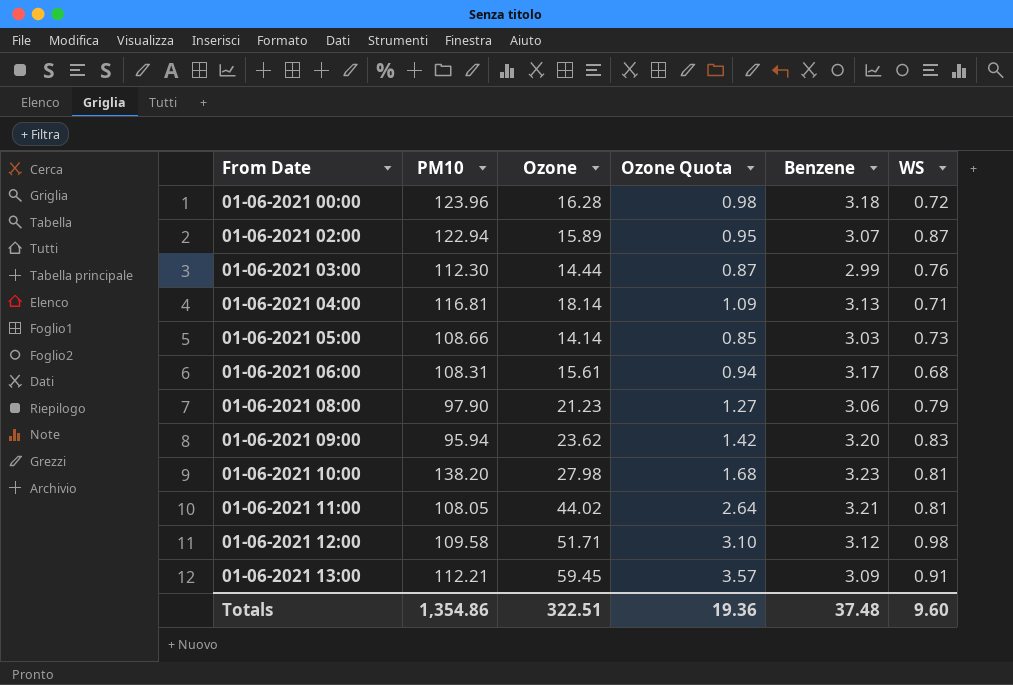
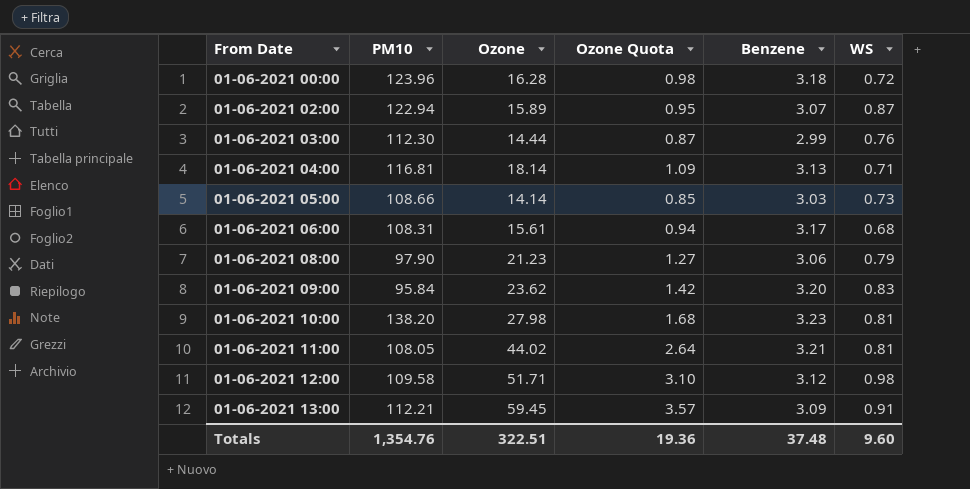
01-06-2021 09:00 | PM10: 95.94 -> 95.84
Totals | PM10: 1,354.86 -> 1,354.76

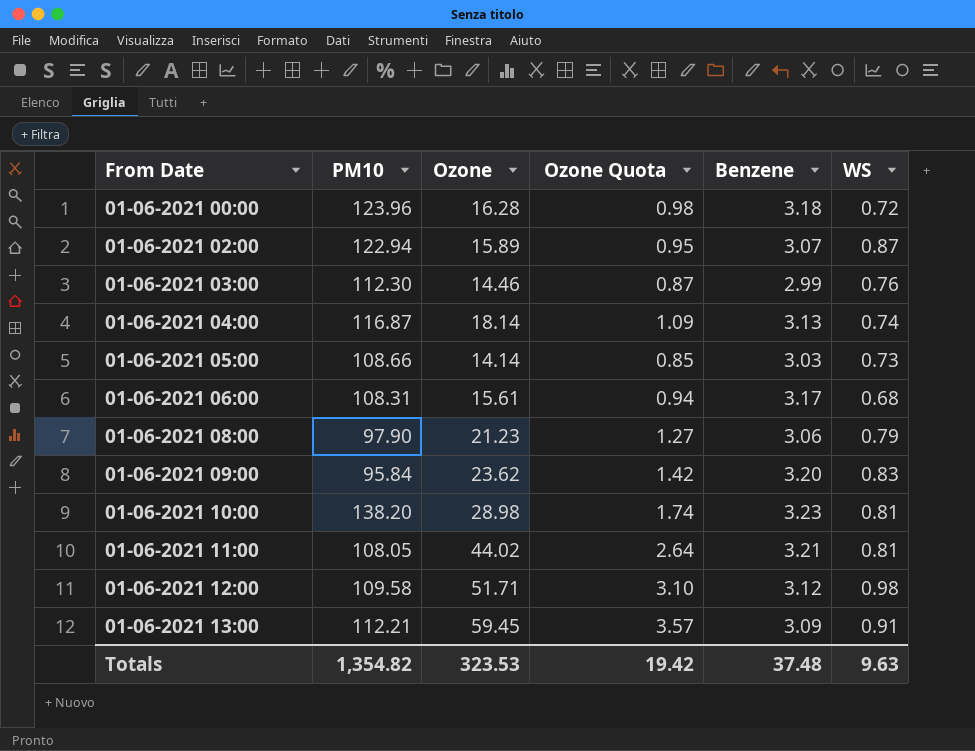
01-06-2021 03:00 | Ozone: 14.44 -> 14.46
01-06-2021 04:00 | PM10: 116.81 -> 116.87
01-06-2021 04:00 | WS: 0.71 -> 0.74
01-06-2021 10:00 | Ozone: 27.98 -> 28.98
01-06-2021 10:00 | Ozone Quota: 1.68 -> 1.74
Totals | PM10: 1,354.76 -> 1,354.82
Totals | Ozone: 322.51 -> 323.53
Totals | Ozone Quota: 19.36 -> 19.42
Totals | WS: 9.60 -> 9.63

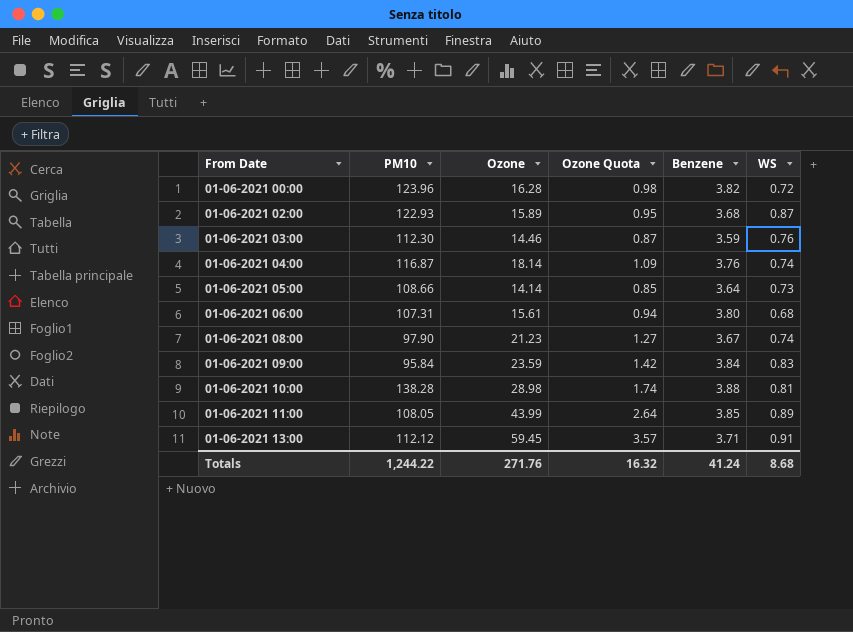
row 01-06-2021 12:00: 109.58 | 51.71 | 3.10 | 3.12 | 0.98 -> none
01-06-2021 00:00 | Benzene: 3.18 -> 3.82
01-06-2021 02:00 | PM10: 122.94 -> 122.93
01-06-2021 02:00 | Benzene: 3.07 -> 3.68
01-06-2021 03:00 | Benzene: 2.99 -> 3.59
01-06-2021 04:00 | Benzene: 3.13 -> 3.76
01-06-2021 05:00 | Benzene: 3.03 -> 3.64
01-06-2021 06:00 | PM10: 108.31 -> 107.31
01-06-2021 06:00 | Benzene: 3.17 -> 3.80
01-06-2021 08:00 | Benzene: 3.06 -> 3.67
01-06-2021 08:00 | WS: 0.79 -> 0.74
01-06-2021 09:00 | Ozone: 23.62 -> 23.59
01-06-2021 09:00 | Benzene: 3.20 -> 3.84
01-06-2021 10:00 | PM10: 138.20 -> 138.28
01-06-2021 10:00 | Benzene: 3.23 -> 3.88
01-06-2021 11:00 | Ozone: 44.02 -> 43.99
01-06-2021 11:00 | Benzene: 3.21 -> 3.85
01-06-2021 11:00 | WS: 0.81 -> 0.89
01-06-2021 13:00 | PM10: 112.21 -> 112.12
01-06-2021 13:00 | Benzene: 3.09 -> 3.71
Totals | PM10: 1,354.82 -> 1,244.22
Totals | Ozone: 323.53 -> 271.76
Totals | Ozone Quota: 19.42 -> 16.32
Totals | Benzene: 37.48 -> 41.24
Totals | WS: 9.63 -> 8.68

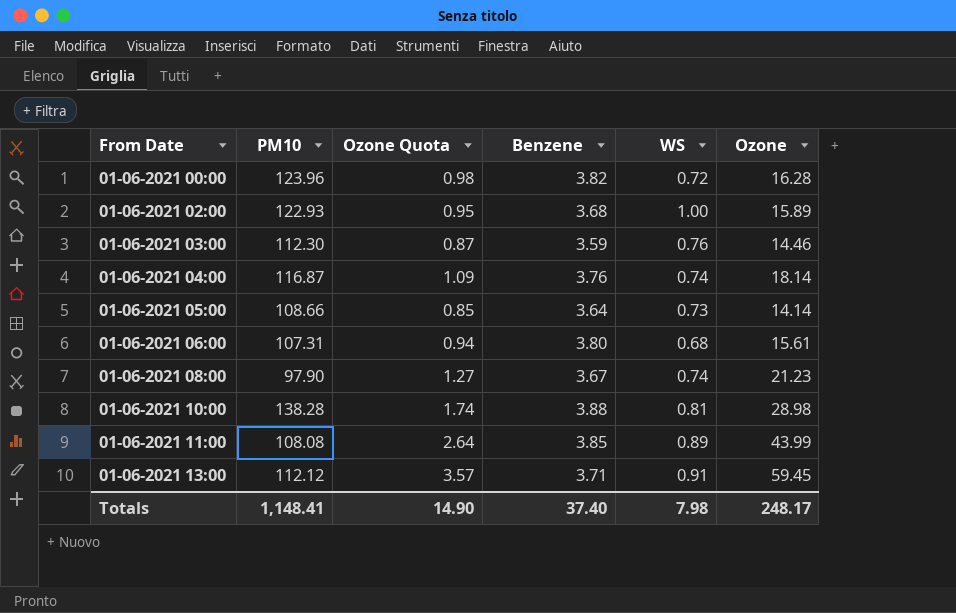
column Ozone | position: 3 -> 6
row 01-06-2021 09:00: 95.84 | 23.59 | 1.42 | 3.84 | 0.83 -> none
01-06-2021 02:00 | WS: 0.87 -> 1.00
01-06-2021 11:00 | PM10: 108.05 -> 108.08
Totals | PM10: 1,244.22 -> 1,148.41
Totals | Ozone Quota: 16.32 -> 14.90
Totals | Benzene: 41.24 -> 37.40
Totals | WS: 8.68 -> 7.98
Totals | Ozone: 271.76 -> 248.17

